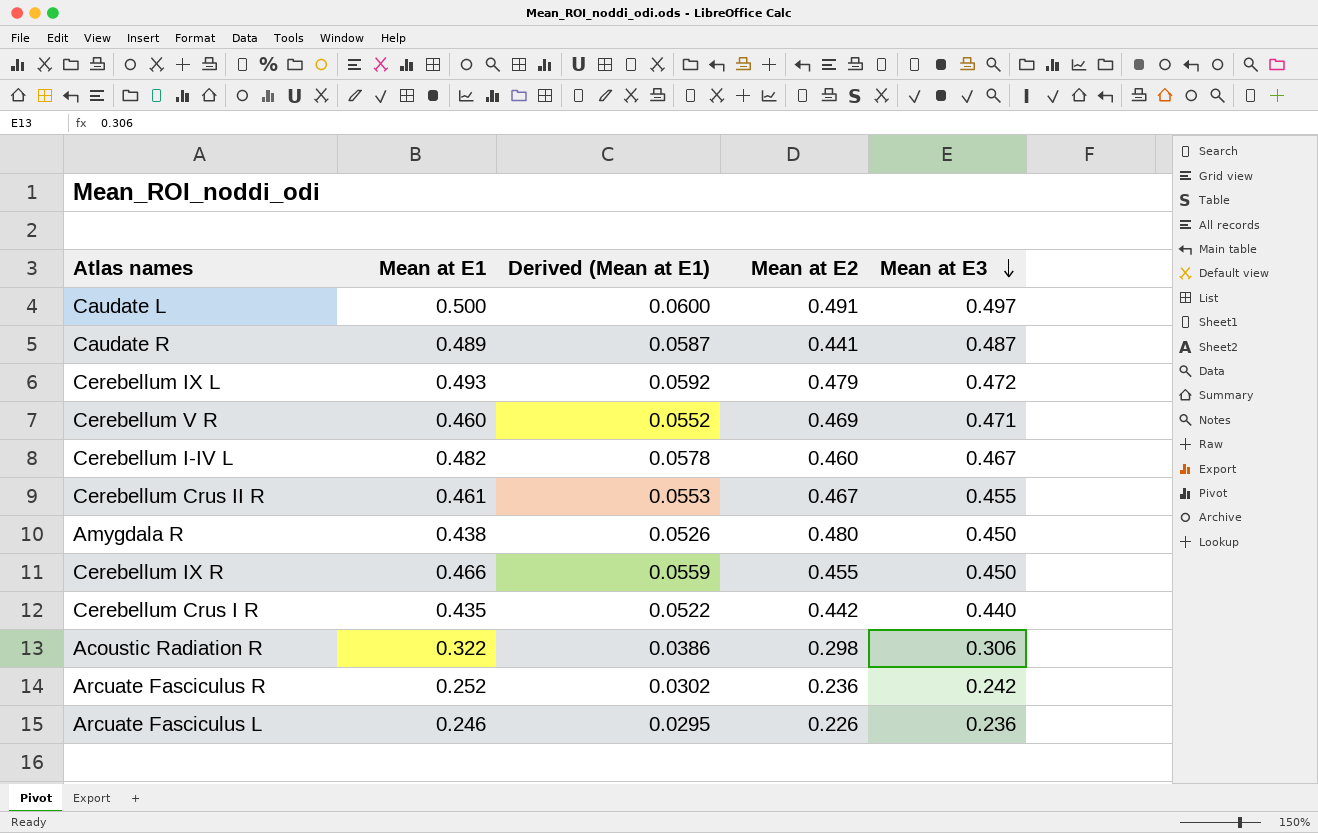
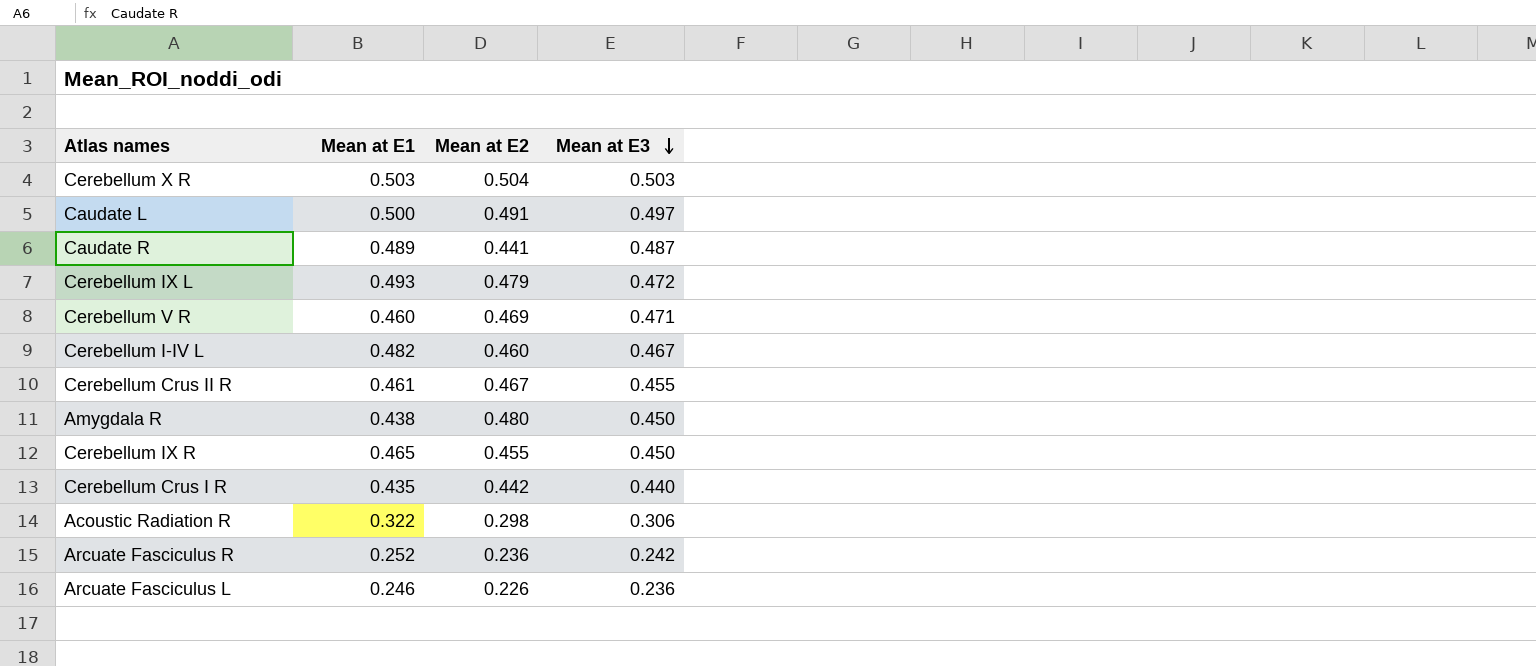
column Derived (Mean at E1) | formula: [Mean at E1] * 0.12 -> none
row Cerebellum X R: none -> 0.503 | 0.504 | 0.503
Cerebellum IX R | Mean at E1: 0.466 -> 0.465

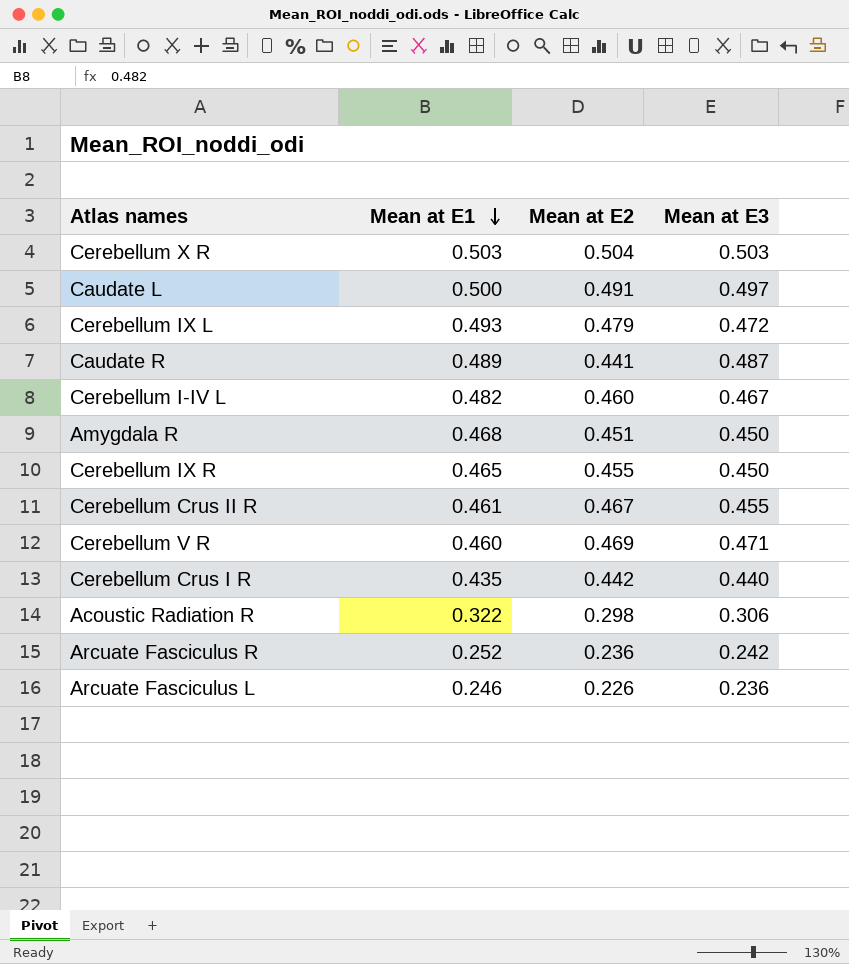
row order: Mean at E3 descending -> Mean at E1 descending
Amygdala R | Mean at E1: 0.438 -> 0.468
Amygdala R | Mean at E2: 0.480 -> 0.451

